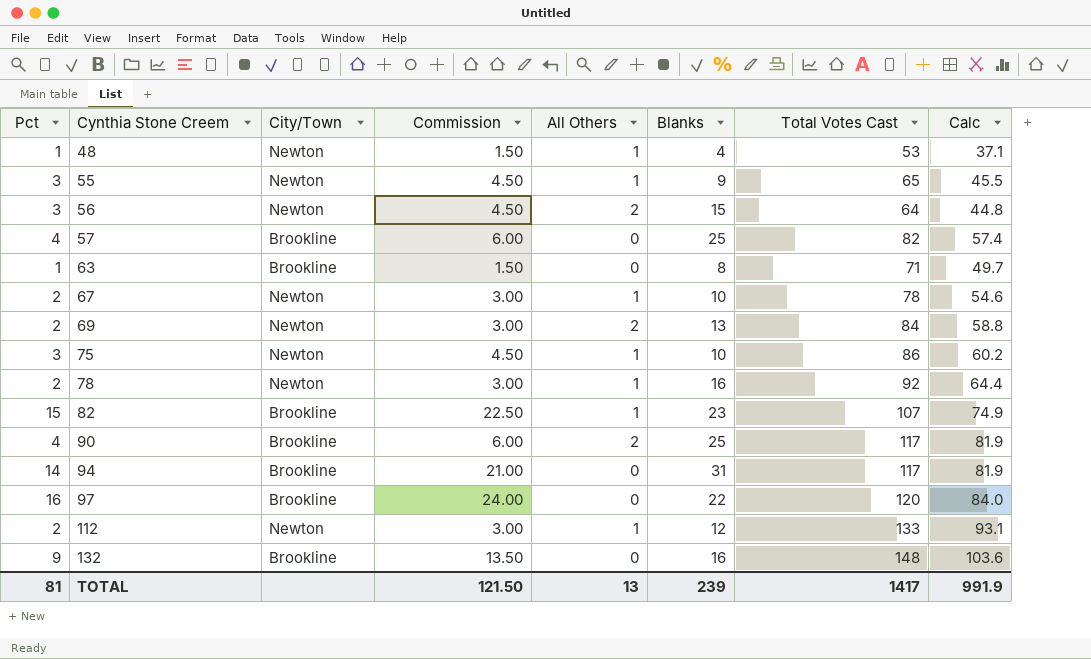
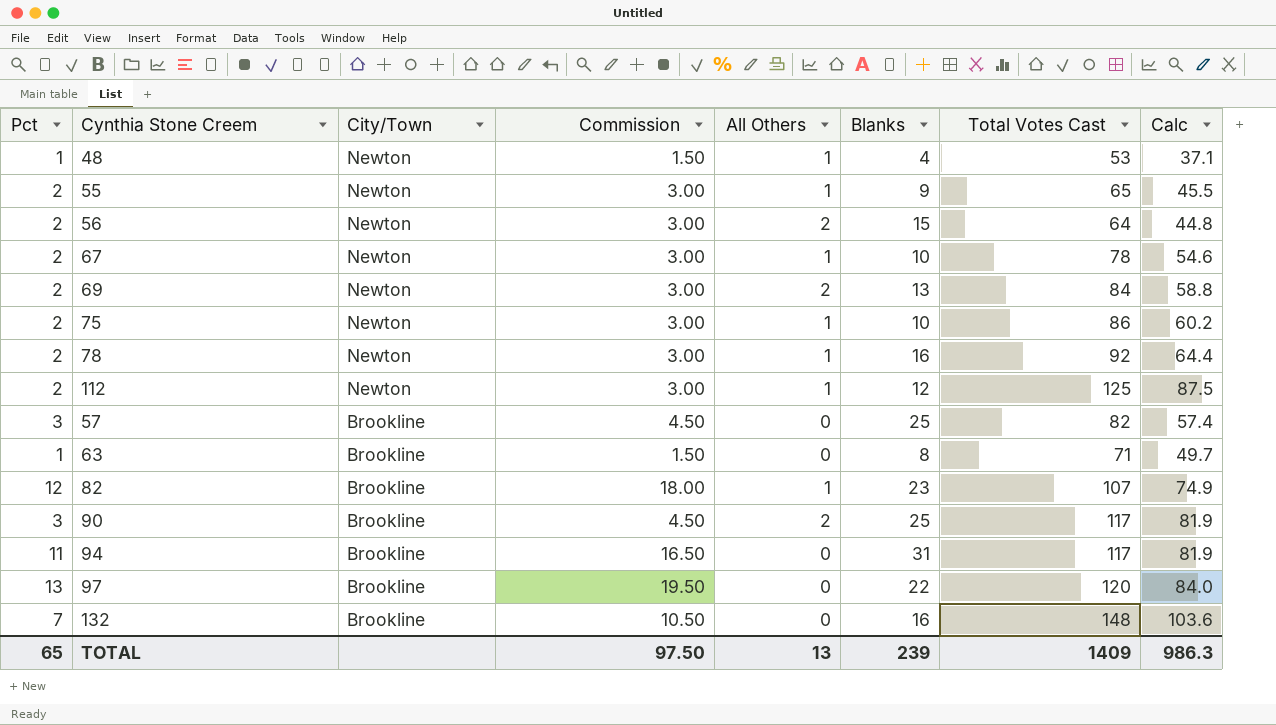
row order: Cynthia Stone Creem ascending -> City/Town descending
55 | Pct: 3 -> 2
55 | Commission: 4.50 -> 3.00
56 | Pct: 3 -> 2
56 | Commission: 4.50 -> 3.00
75 | Pct: 3 -> 2
75 | Commission: 4.50 -> 3.00
112 | Total Votes Cast: 133 -> 125
112 | Calc: 93.1 -> 87.5
57 | Pct: 4 -> 3
57 | Commission: 6.00 -> 4.50
82 | Pct: 15 -> 12
82 | Commission: 22.50 -> 18.00
90 | Pct: 4 -> 3
90 | Commission: 6.00 -> 4.50
94 | Pct: 14 -> 11
94 | Commission: 21.00 -> 16.50
97 | Pct: 16 -> 13
97 | Commission: 24.00 -> 19.50
132 | Pct: 9 -> 7
132 | Commission: 13.50 -> 10.50
TOTAL | Pct: 81 -> 65
TOTAL | Commission: 121.50 -> 97.50
TOTAL | Total Votes Cast: 1417 -> 1409
TOTAL | Calc: 991.9 -> 986.3

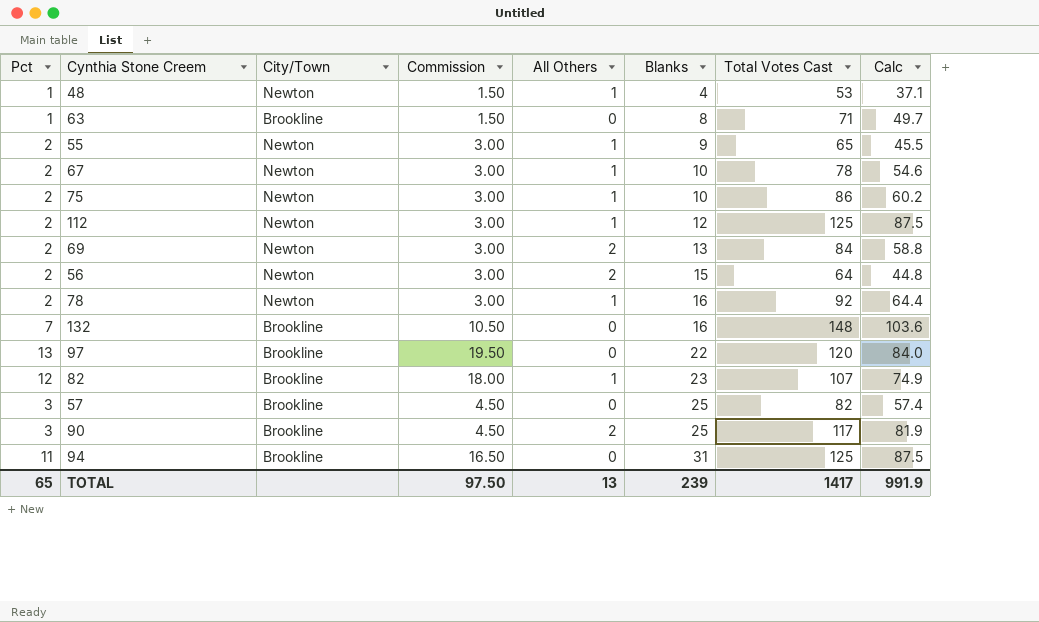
row order: City/Town descending -> Blanks ascending
94 | Total Votes Cast: 117 -> 125
94 | Calc: 81.9 -> 87.5
TOTAL | Total Votes Cast: 1409 -> 1417
TOTAL | Calc: 986.3 -> 991.9

